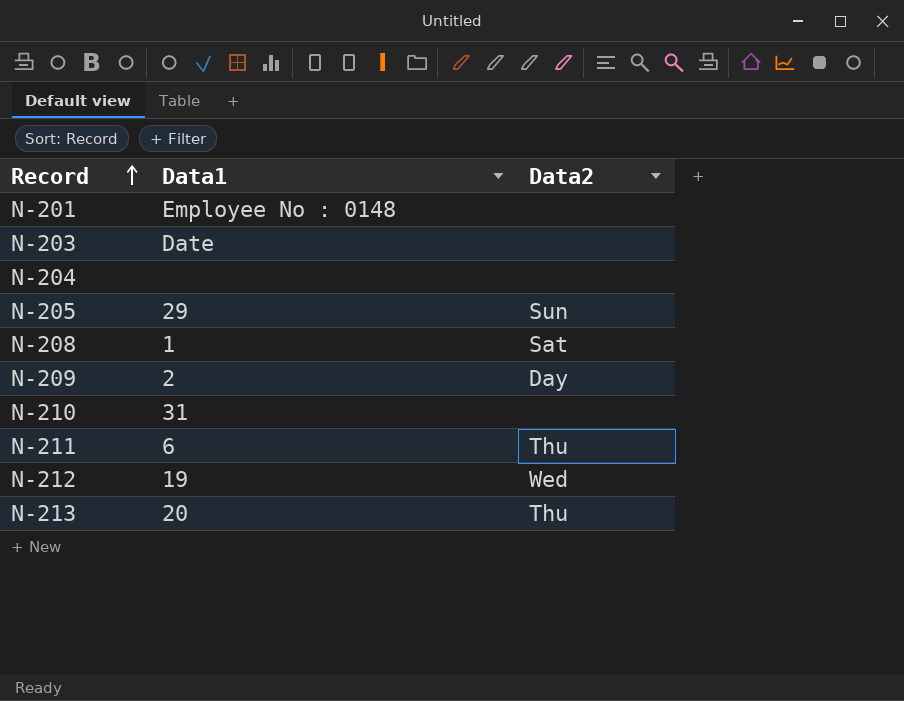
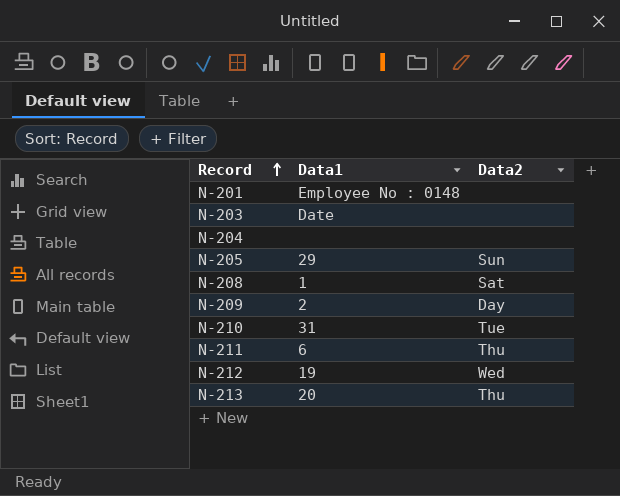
N-210 | Data2: none -> Tue

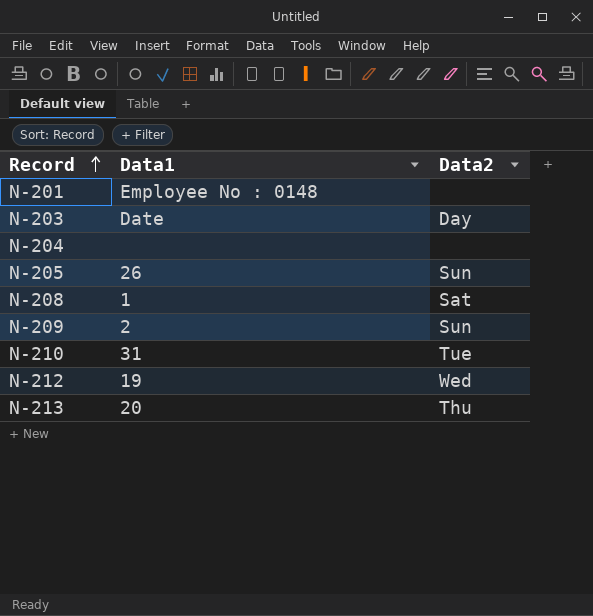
row N-211: 6 | Thu -> none
N-203 | Data2: none -> Day
N-205 | Data1: 29 -> 26
N-209 | Data2: Day -> Sun

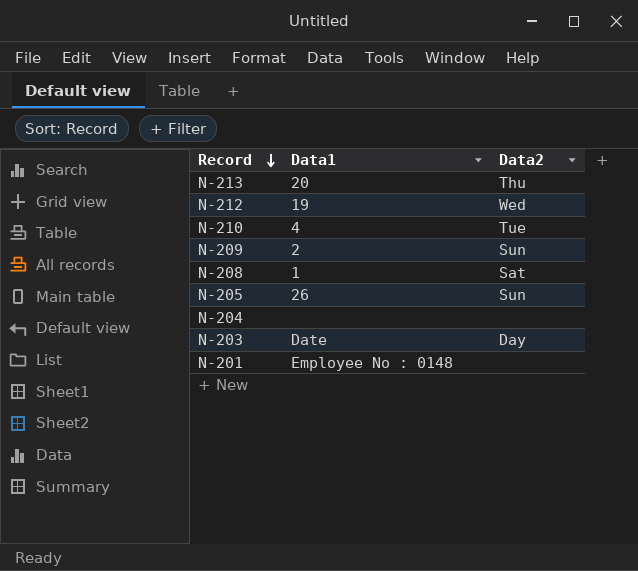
row order: Record ascending -> Record descending
N-210 | Data1: 31 -> 4

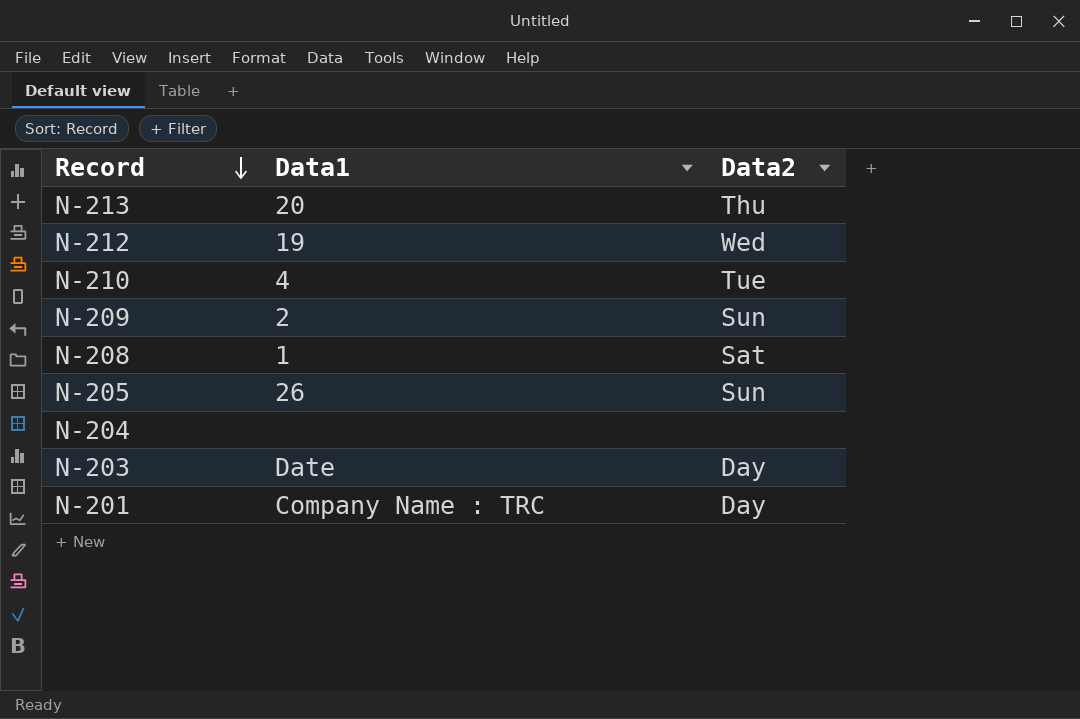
N-201 | Data1: Employee No : 0148 -> Company Name : TRC
N-201 | Data2: none -> Day

